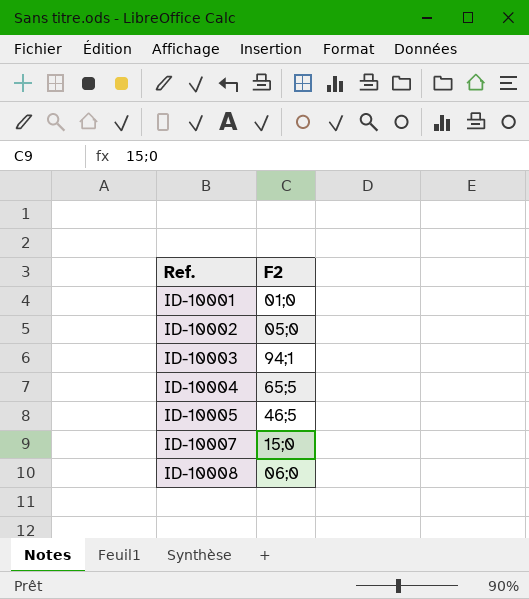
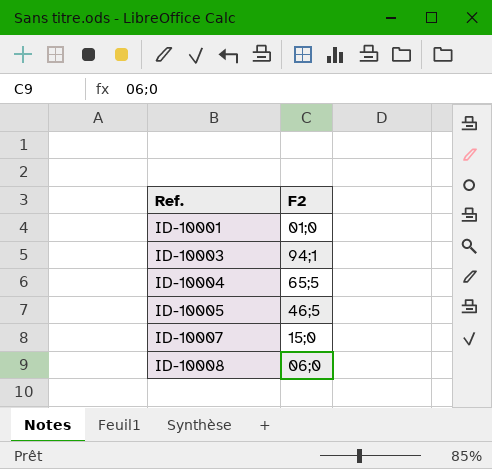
row ID-10002: 05;0 -> none

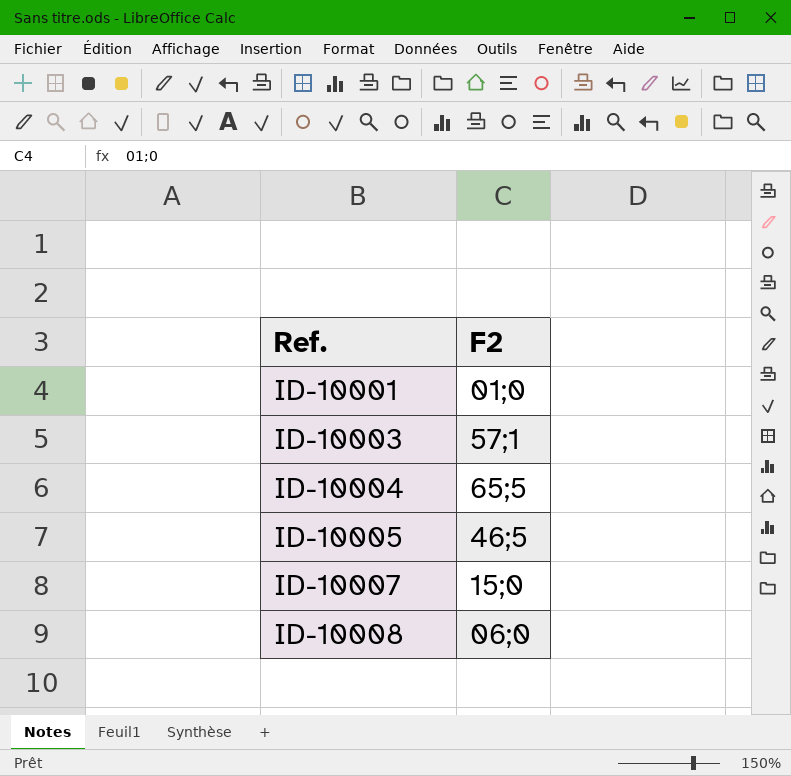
ID-10003 | F2: 94;1 -> 57;1

